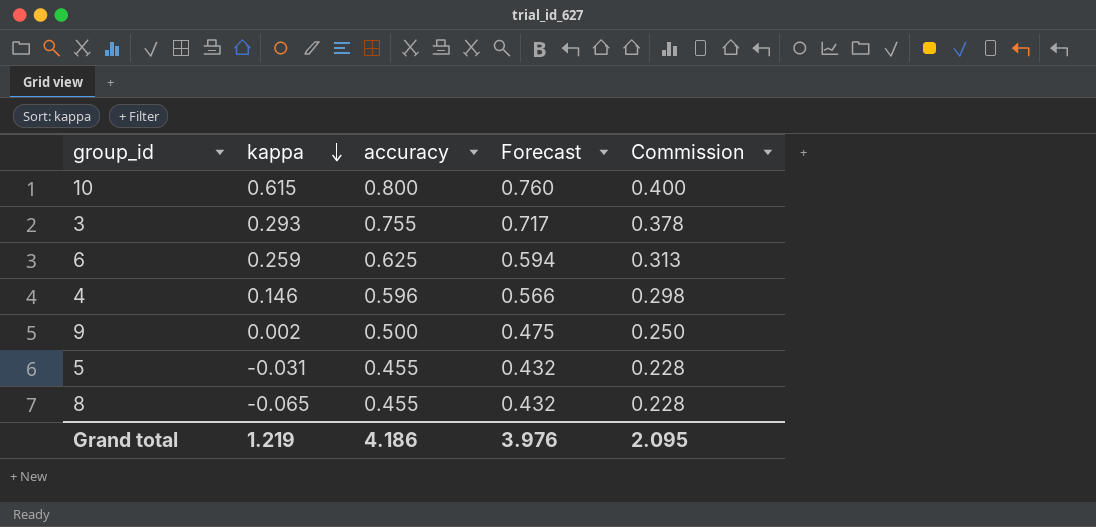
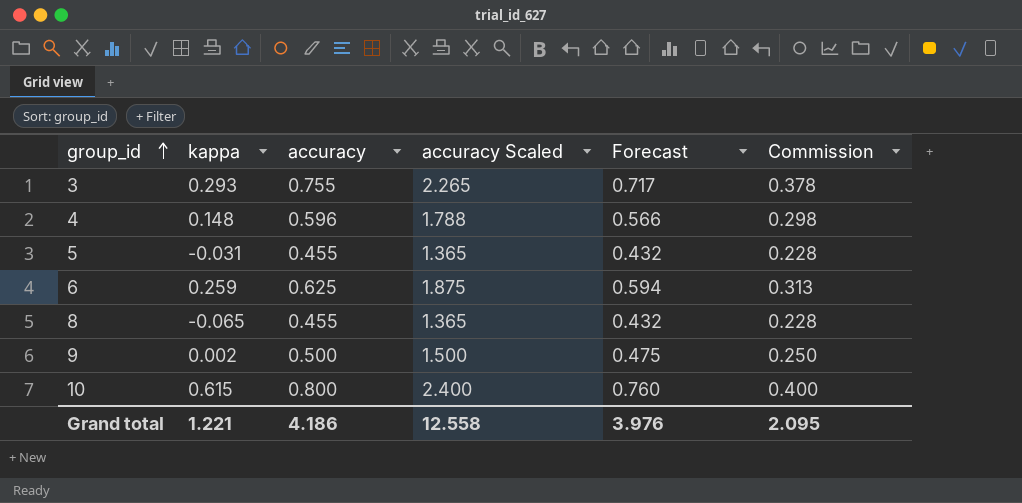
row order: kappa descending -> group_id ascending
column accuracy Scaled | formula: none -> [accuracy] * 3
4 | kappa: 0.146 -> 0.148
Grand total | kappa: 1.219 -> 1.221

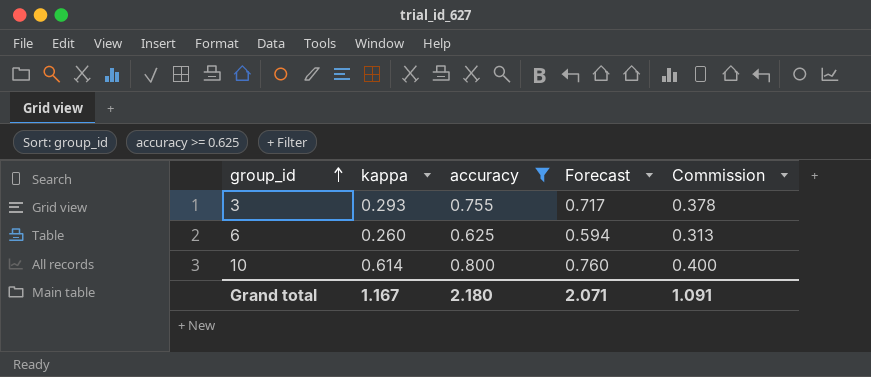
filter: none -> accuracy >= 0.625
column accuracy Scaled | formula: [accuracy] * 3 -> none
6 | kappa: 0.259 -> 0.260
10 | kappa: 0.615 -> 0.614
Grand total | kappa: 1.221 -> 1.167
Grand total | accuracy: 4.186 -> 2.180
Grand total | Forecast: 3.976 -> 2.071
Grand total | Commission: 2.095 -> 1.091

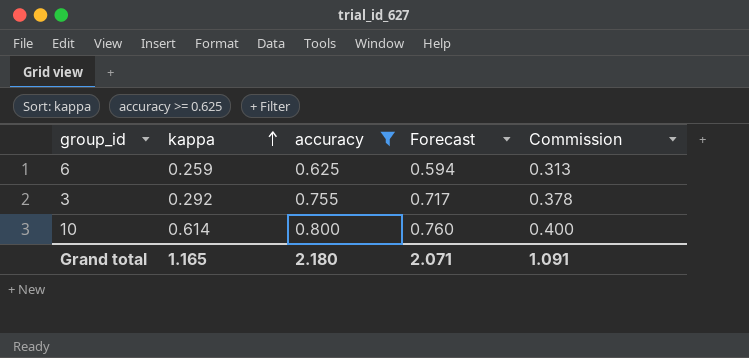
row order: group_id ascending -> kappa ascending
6 | kappa: 0.260 -> 0.259
3 | kappa: 0.293 -> 0.292
Grand total | kappa: 1.167 -> 1.165

